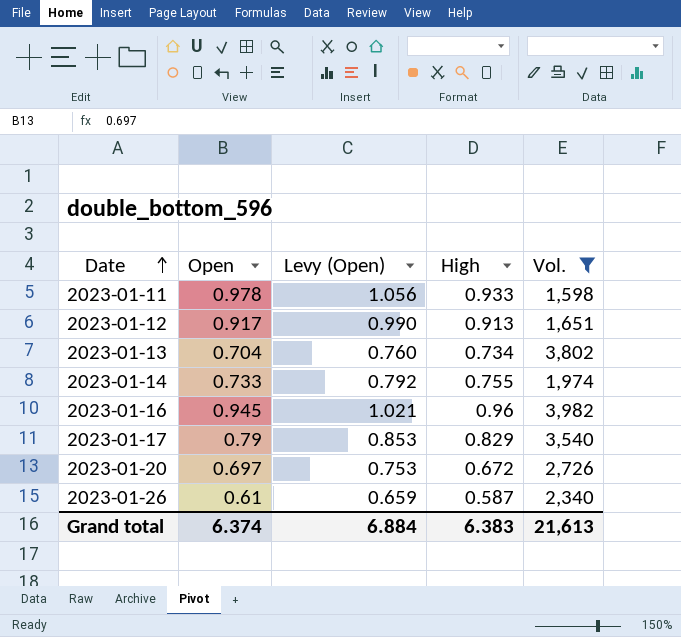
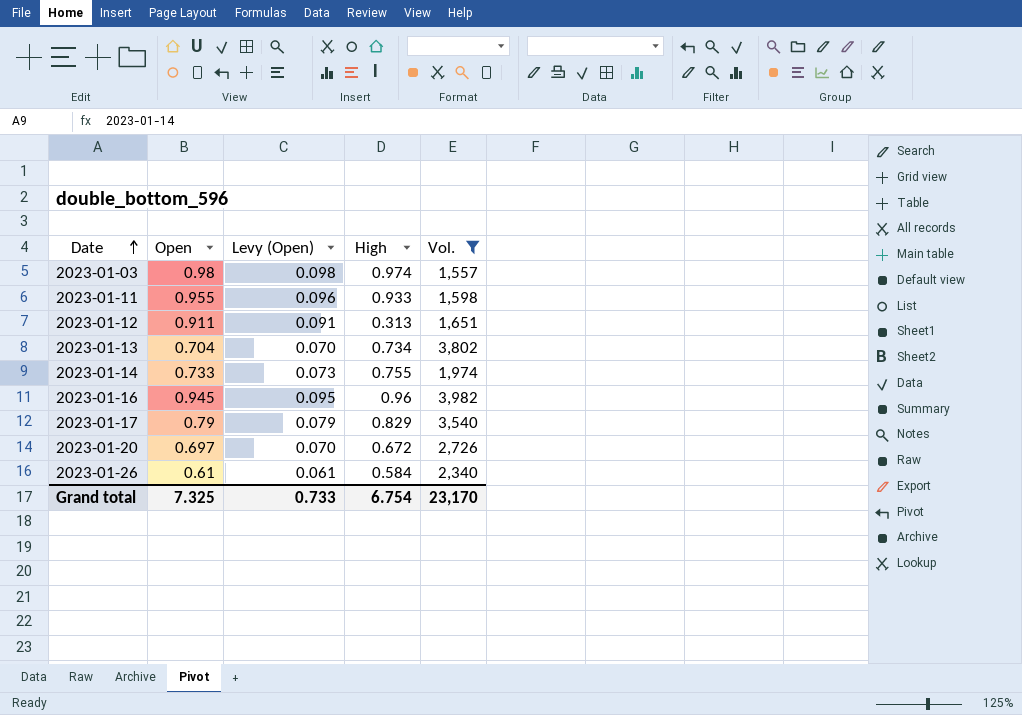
column Levy (Open) | formula: [Open] * 1.08 -> [Open] * 0.1
row 2023-01-03: none -> 0.98 | 0.098 | 0.974 | 1,557
2023-01-11 | Open: 0.978 -> 0.955
2023-01-12 | Open: 0.917 -> 0.911
2023-01-12 | High: 0.913 -> 0.313
2023-01-26 | High: 0.587 -> 0.584
Grand total | Open: 6.374 -> 7.325
Grand total | Levy (Open): 6.884 -> 0.733
Grand total | High: 6.383 -> 6.754
Grand total | Vol.: 21,613 -> 23,170

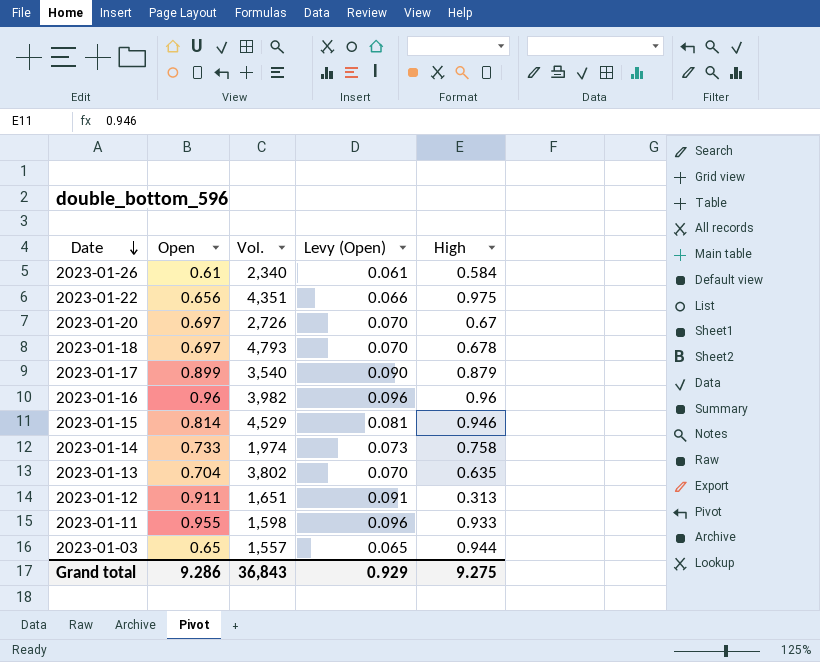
filter: Vol. <= 3,982 -> none
row order: Date ascending -> Date descending
column Vol. | position: 5 -> 3
2023-01-20 | High: 0.672 -> 0.67
2023-01-17 | Open: 0.79 -> 0.899
2023-01-17 | Levy (Open): 0.079 -> 0.090
2023-01-17 | High: 0.829 -> 0.879
2023-01-16 | Open: 0.945 -> 0.96
2023-01-16 | Levy (Open): 0.095 -> 0.096
2023-01-14 | High: 0.755 -> 0.758
2023-01-13 | High: 0.734 -> 0.635
2023-01-03 | Open: 0.98 -> 0.65
2023-01-03 | Levy (Open): 0.098 -> 0.065
2023-01-03 | High: 0.974 -> 0.944
Grand total | Open: 7.325 -> 9.286
Grand total | Vol.: 23,170 -> 36,843
Grand total | Levy (Open): 0.733 -> 0.929
Grand total | High: 6.754 -> 9.275

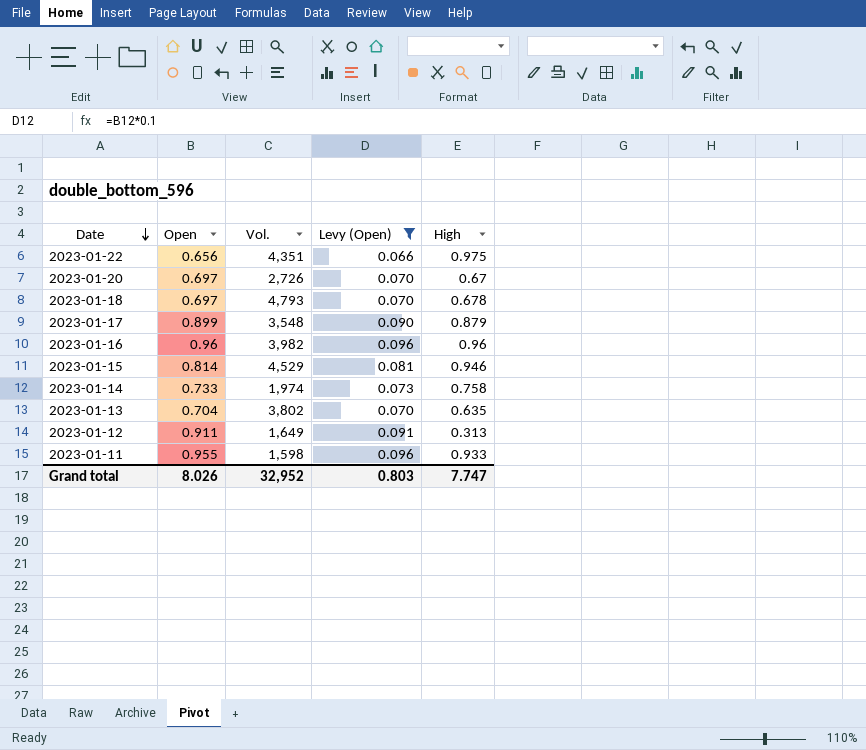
filter: none -> Levy (Open) >= 0.066
2023-01-17 | Vol.: 3,540 -> 3,548
2023-01-12 | Vol.: 1,651 -> 1,649
Grand total | Open: 9.286 -> 8.026
Grand total | Vol.: 36,843 -> 32,952
Grand total | Levy (Open): 0.929 -> 0.803
Grand total | High: 9.275 -> 7.747

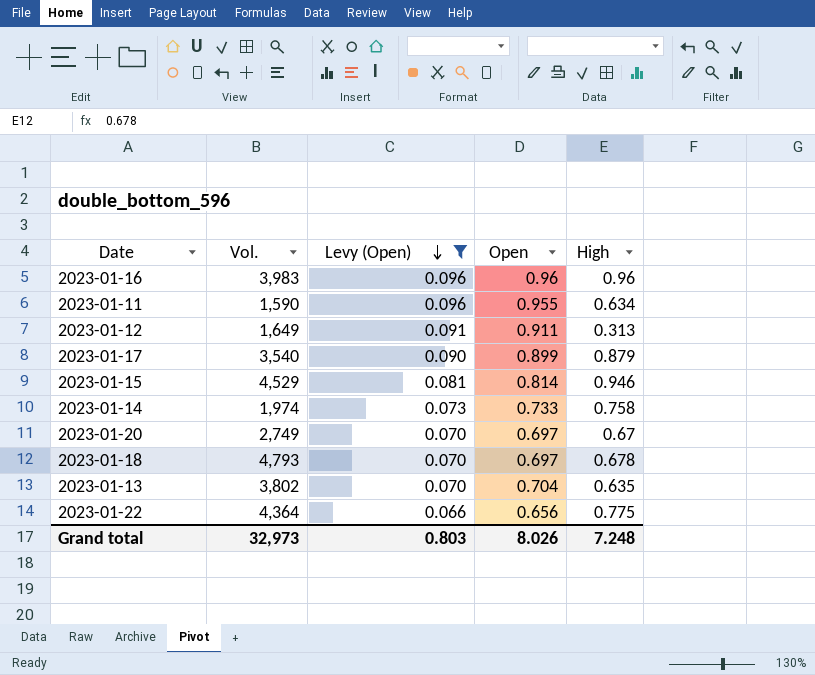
row order: Date descending -> Levy (Open) descending
column Open | position: 2 -> 4
2023-01-16 | Vol.: 3,982 -> 3,983
2023-01-11 | Vol.: 1,598 -> 1,590
2023-01-11 | High: 0.933 -> 0.634
2023-01-17 | Vol.: 3,548 -> 3,540
2023-01-20 | Vol.: 2,726 -> 2,749
2023-01-22 | Vol.: 4,351 -> 4,364
2023-01-22 | High: 0.975 -> 0.775
Grand total | Vol.: 32,952 -> 32,973
Grand total | High: 7.747 -> 7.248

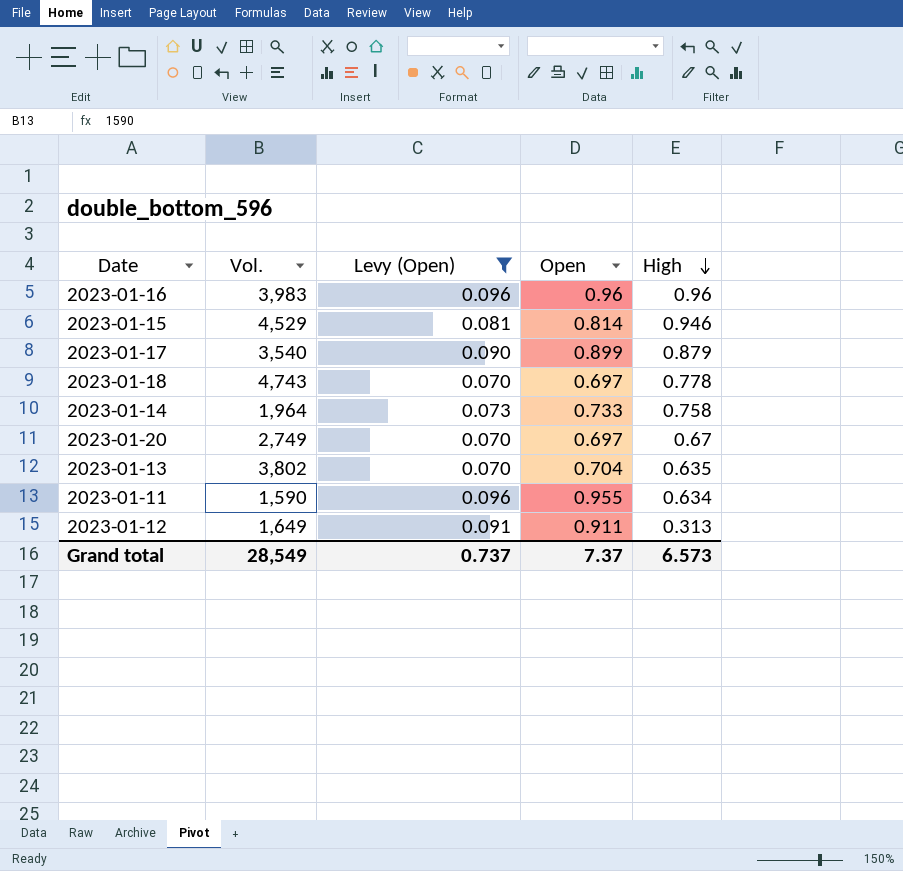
row order: Levy (Open) descending -> High descending
row 2023-01-22: 4,364 | 0.066 | 0.656 | 0.775 -> none
2023-01-18 | Vol.: 4,793 -> 4,743
2023-01-18 | High: 0.678 -> 0.778
2023-01-14 | Vol.: 1,974 -> 1,964
Grand total | Vol.: 32,973 -> 28,549
Grand total | Levy (Open): 0.803 -> 0.737
Grand total | Open: 8.026 -> 7.37
Grand total | High: 7.248 -> 6.573

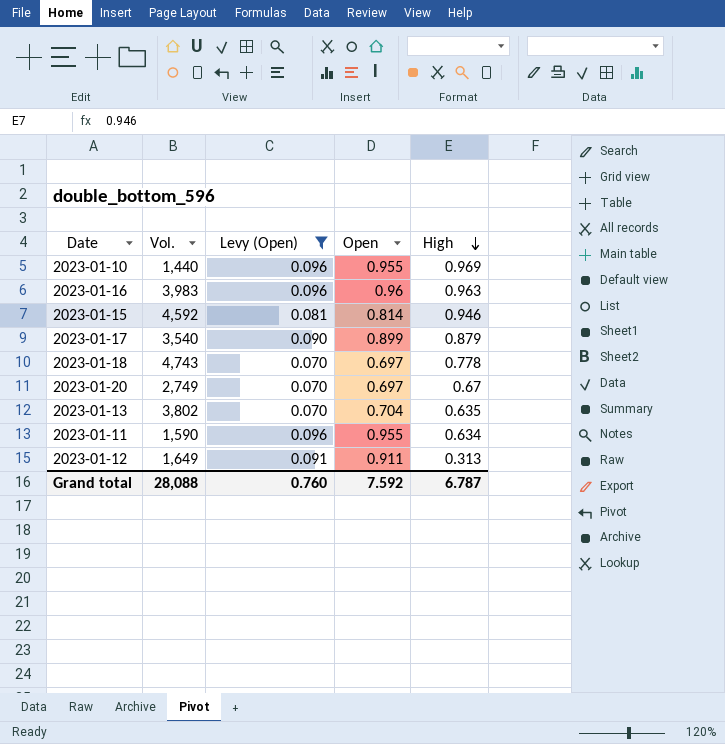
row 2023-01-14: 1,964 | 0.073 | 0.733 | 0.758 -> none
row 2023-01-10: none -> 1,440 | 0.096 | 0.955 | 0.969
2023-01-16 | High: 0.96 -> 0.963
2023-01-15 | Vol.: 4,529 -> 4,592
Grand total | Vol.: 28,549 -> 28,088
Grand total | Levy (Open): 0.737 -> 0.760
Grand total | Open: 7.37 -> 7.592
Grand total | High: 6.573 -> 6.787

